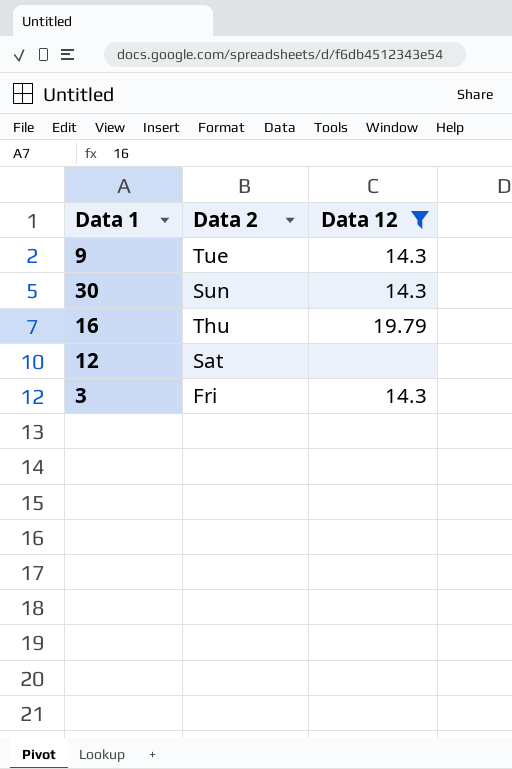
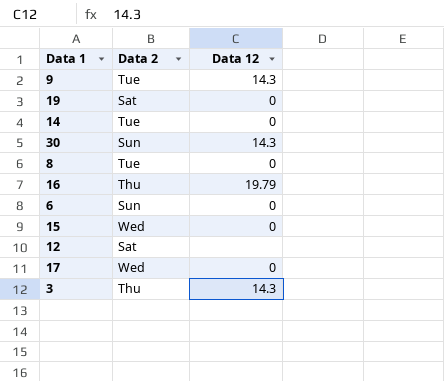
filter: Data 12 != 0 -> none
3 | Data 2: Fri -> Thu

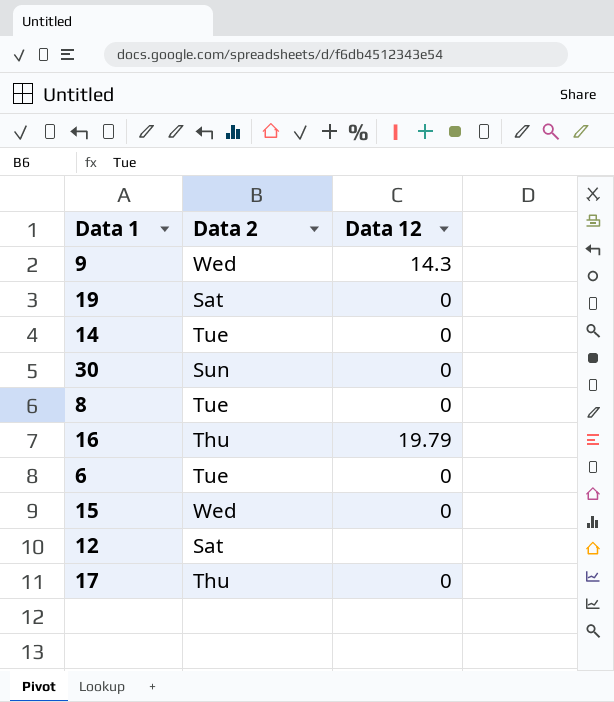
row 3: Thu | 14.3 -> none
9 | Data 2: Tue -> Wed
30 | Data 12: 14.3 -> 0
6 | Data 2: Sun -> Tue
17 | Data 2: Wed -> Thu

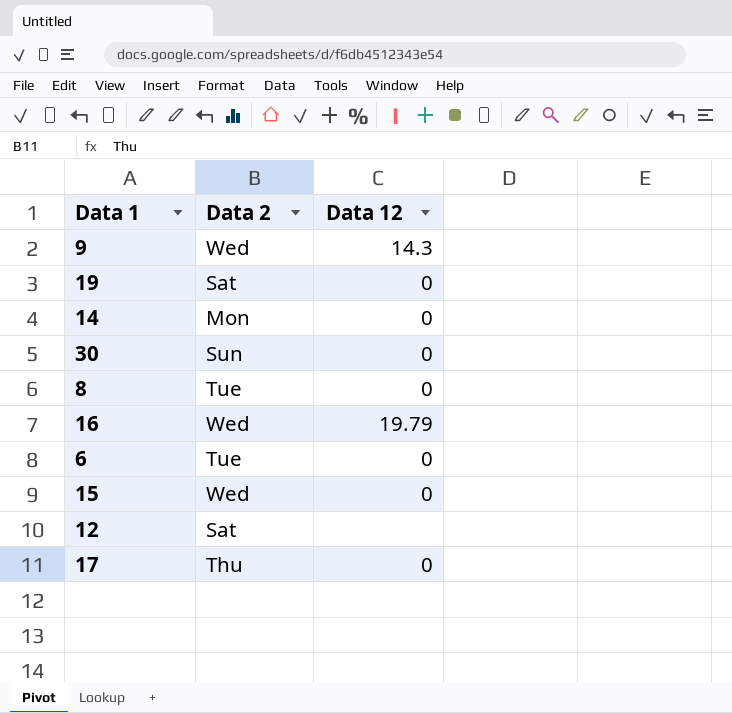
14 | Data 2: Tue -> Mon
16 | Data 2: Thu -> Wed

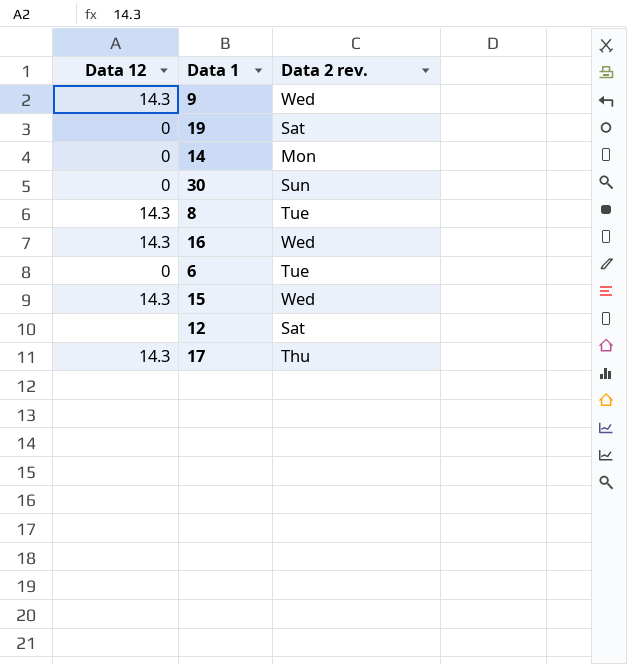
column Data 12 | position: 3 -> 1
column name: Data 2 -> Data 2 rev.
8 | Data 12: 0 -> 14.3
16 | Data 12: 19.79 -> 14.3
15 | Data 12: 0 -> 14.3
17 | Data 12: 0 -> 14.3

